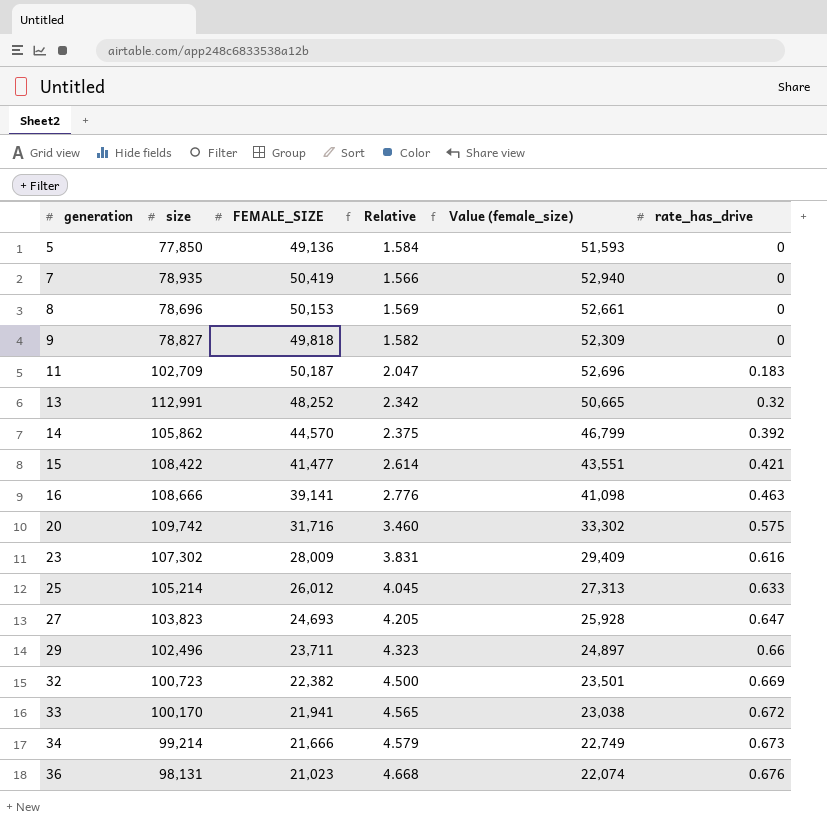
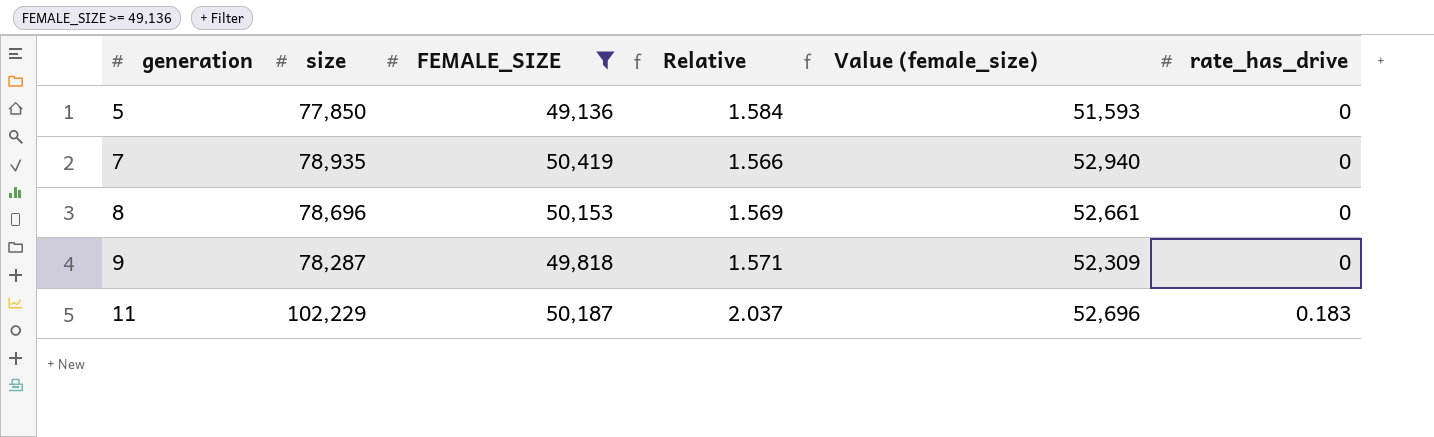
filter: none -> FEMALE_SIZE >= 49,136
9 | size: 78,827 -> 78,287
9 | Relative: 1.582 -> 1.571
11 | size: 102,709 -> 102,229
11 | Relative: 2.047 -> 2.037

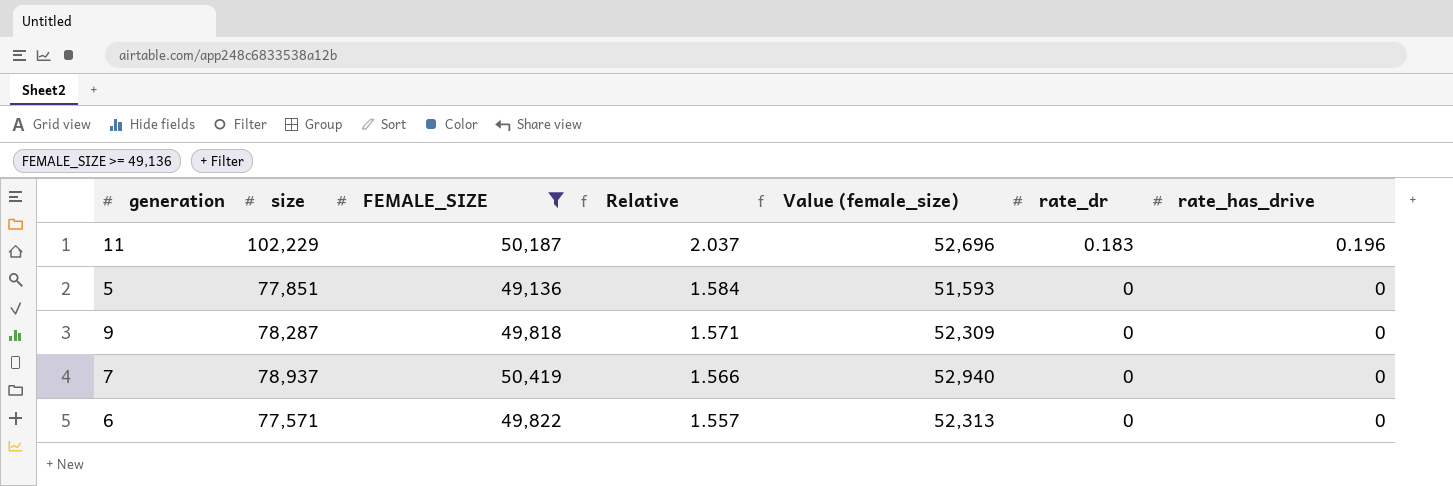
row order: generation ascending -> Relative descending
column rate_dr | position: none -> 6
row 8: 78,696 | 50,153 | 1.569 | 52,661 | 0 -> none
11 | rate_has_drive: 0.183 -> 0.196
5 | size: 77,850 -> 77,851
7 | size: 78,935 -> 78,937
row 6: none -> 77,571 | 49,822 | 1.557 | 52,313 | 0 | 0

